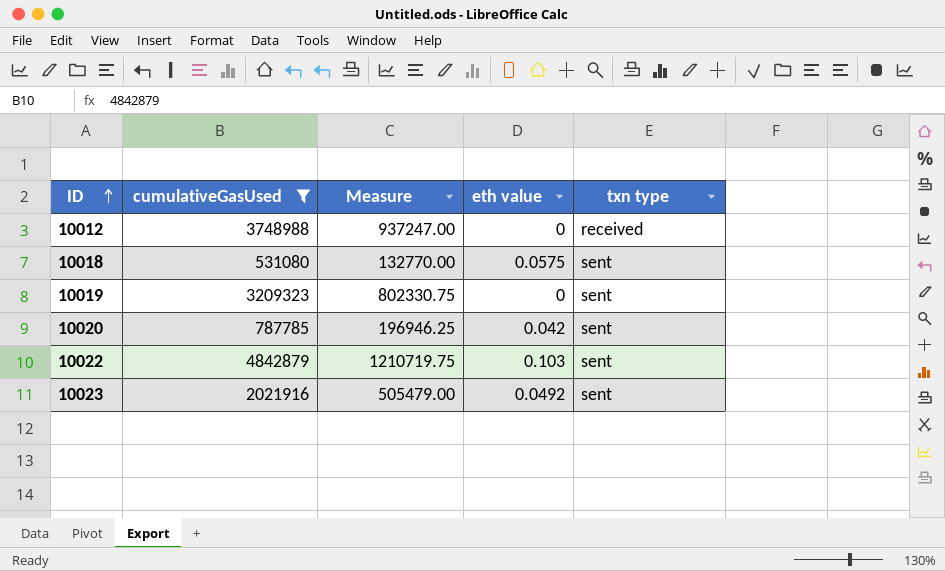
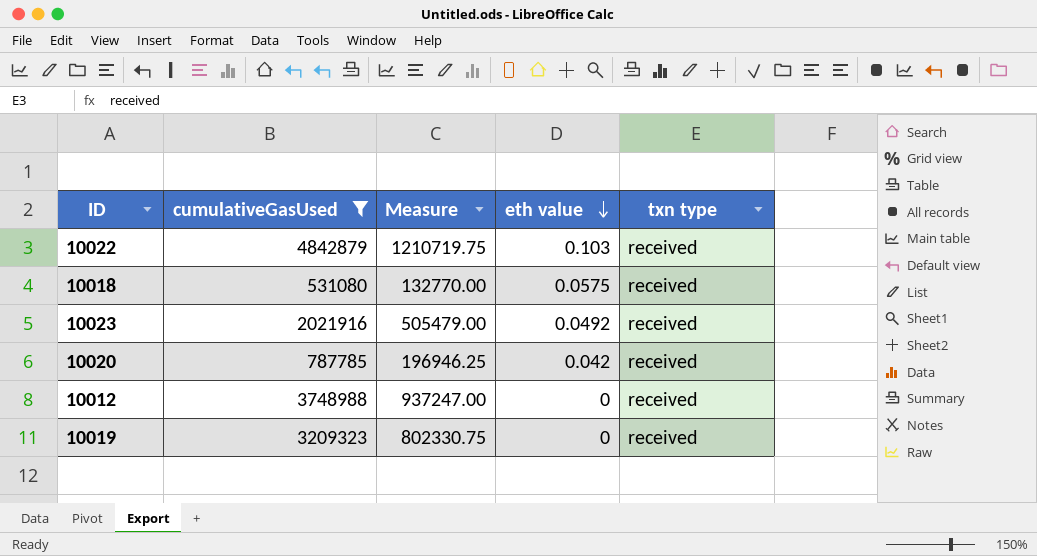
row order: ID ascending -> eth value descending
10022 | txn type: sent -> received
10018 | txn type: sent -> received
10023 | txn type: sent -> received
10020 | txn type: sent -> received
10019 | txn type: sent -> received

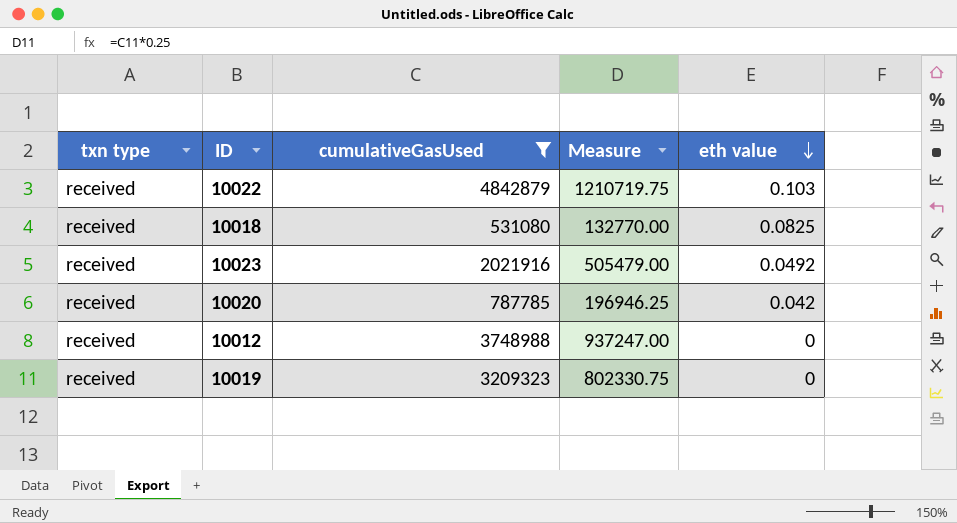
column txn type | position: 5 -> 1
10018 | eth value: 0.0575 -> 0.0825

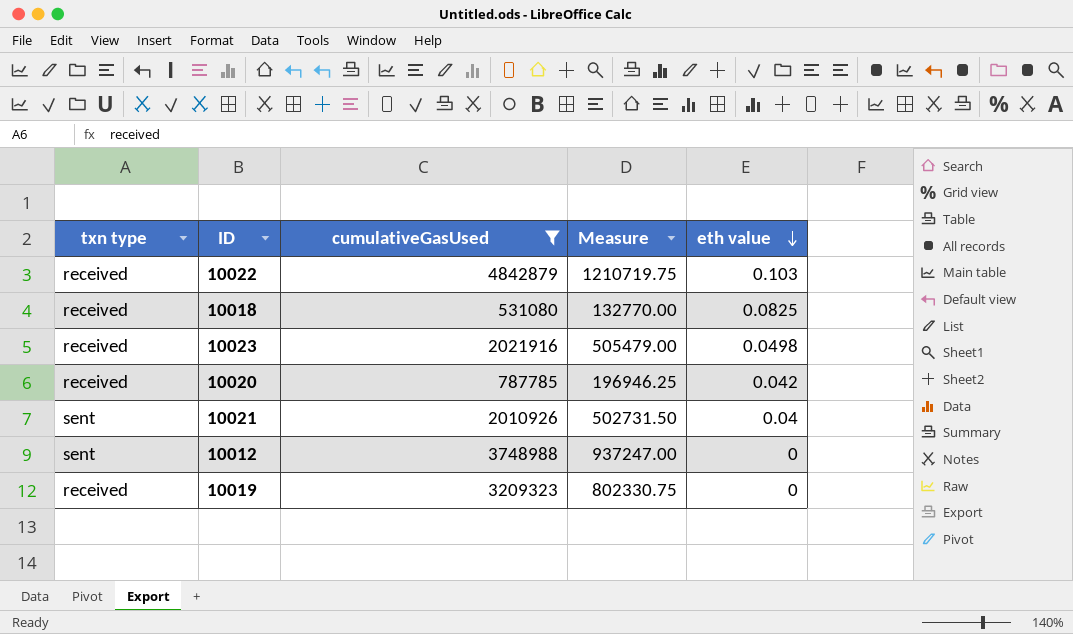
10023 | eth value: 0.0492 -> 0.0498
row 10021: none -> sent | 2010926 | 502731.50 | 0.04
10012 | txn type: received -> sent

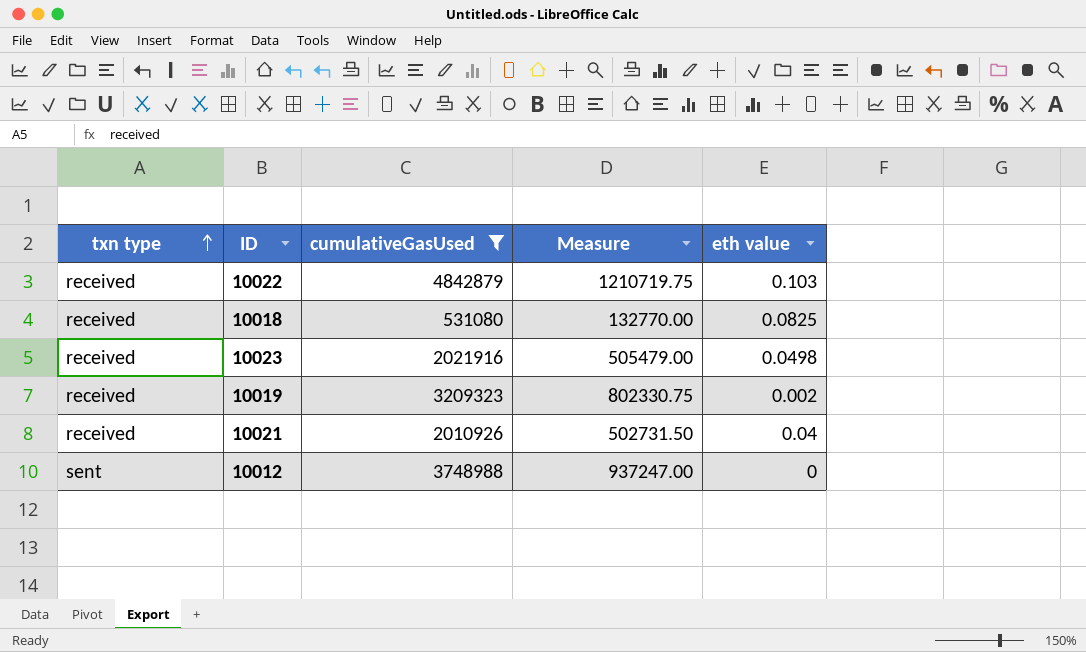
row order: eth value descending -> txn type ascending
row 10020: received | 787785 | 196946.25 | 0.042 -> none
10019 | eth value: 0 -> 0.002
10021 | txn type: sent -> received

